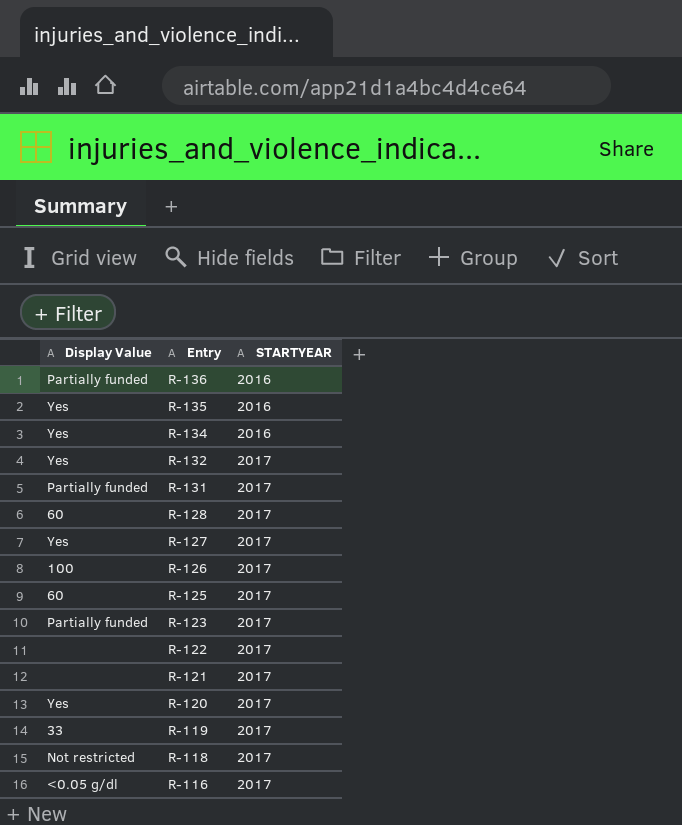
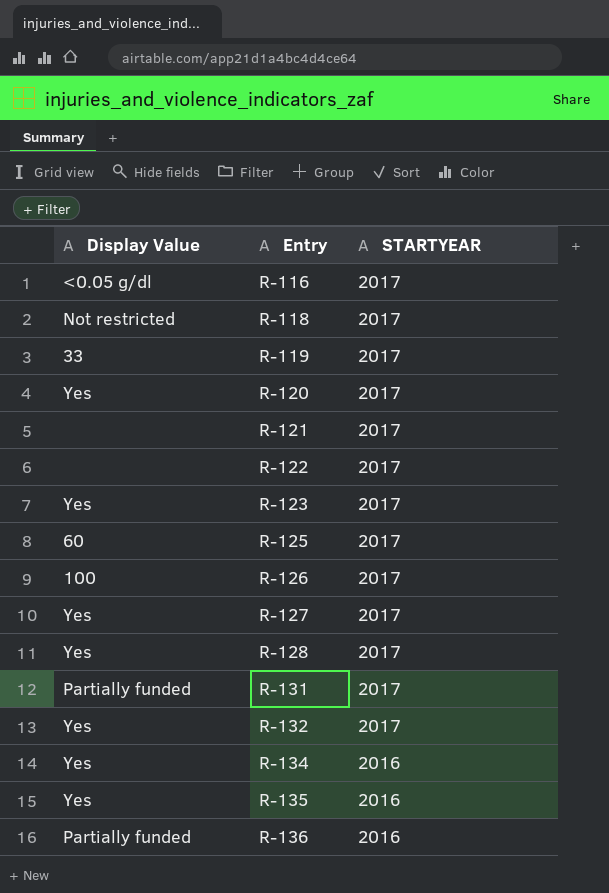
row order: Entry descending -> Entry ascending
R-123 | Display Value: Partially funded -> Yes
R-128 | Display Value: 60 -> Yes

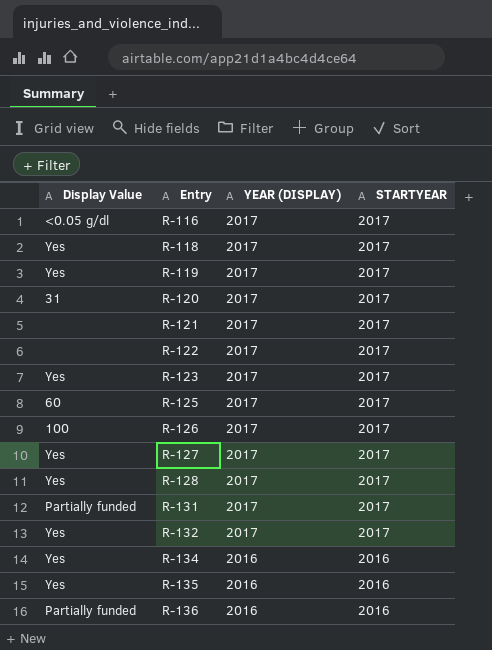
column YEAR (DISPLAY) | position: none -> 3
R-118 | Display Value: Not restricted -> Yes
R-119 | Display Value: 33 -> Yes
R-120 | Display Value: Yes -> 31

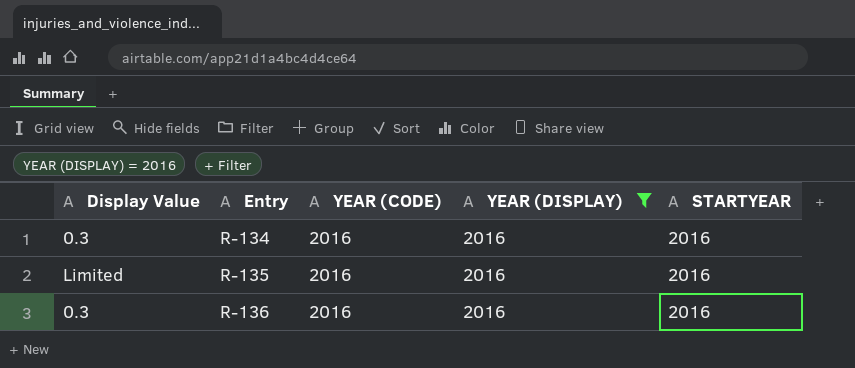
filter: none -> YEAR (DISPLAY) = 2016
column YEAR (CODE) | position: none -> 3
R-134 | Display Value: Yes -> 0.3
R-135 | Display Value: Yes -> Limited
R-136 | Display Value: Partially funded -> 0.3

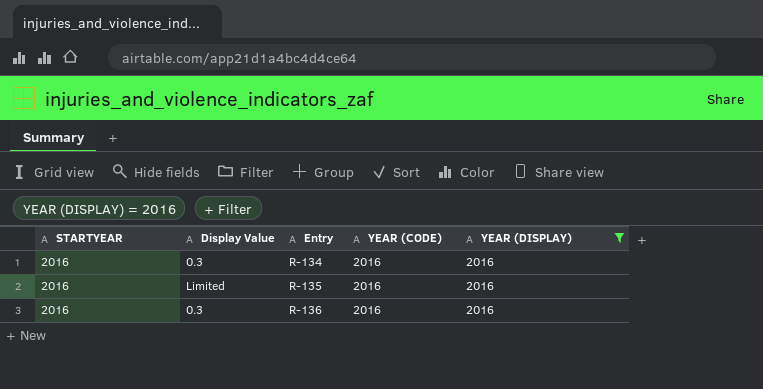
column STARTYEAR | position: 5 -> 1

